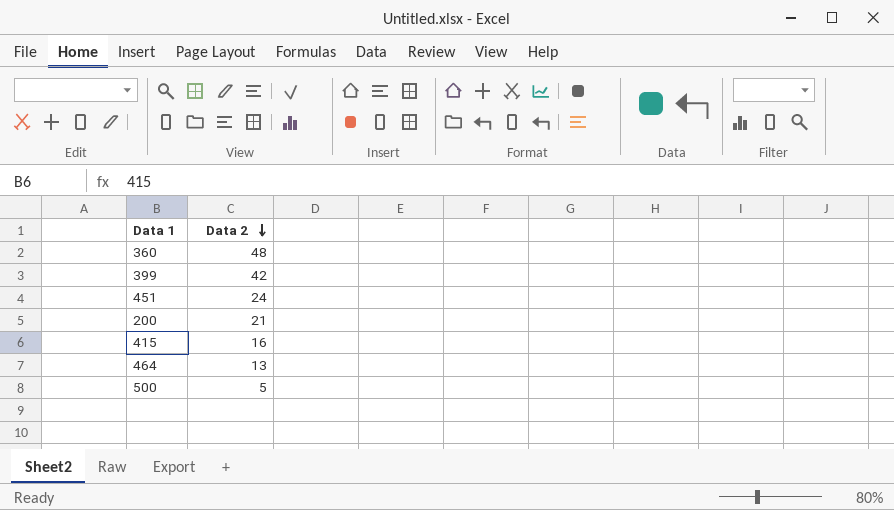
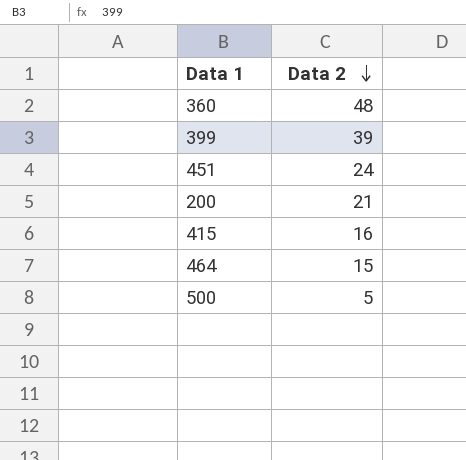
399 | Data 2: 42 -> 39
464 | Data 2: 13 -> 15

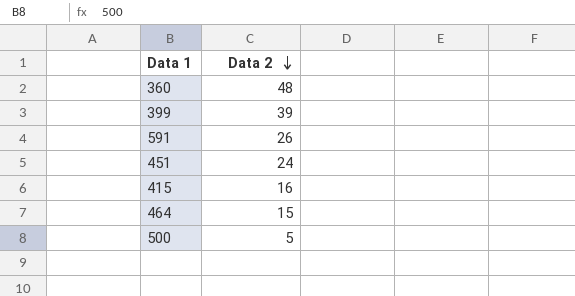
row 200: 21 -> none
row 591: none -> 26

